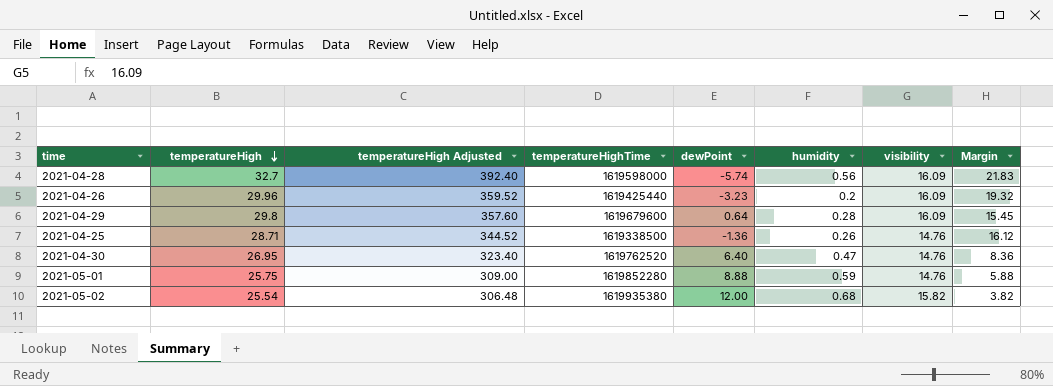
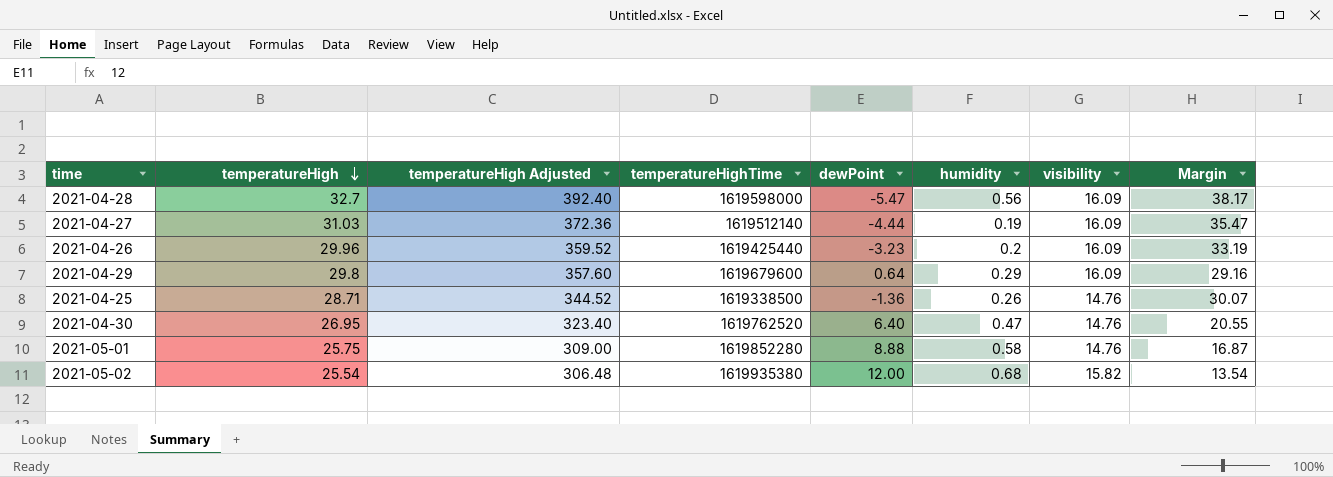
column Margin | formula: [visibility] - [dewPoint] -> [temperatureHigh] - [dewPoint]
2021-04-28 | dewPoint: -5.74 -> -5.47
row 2021-04-27: none -> 31.03 | 372.36 | 1619512140 | -4.44 | 0.19 | 16.09 | 35.47
2021-04-29 | humidity: 0.28 -> 0.29
2021-05-01 | humidity: 0.59 -> 0.58

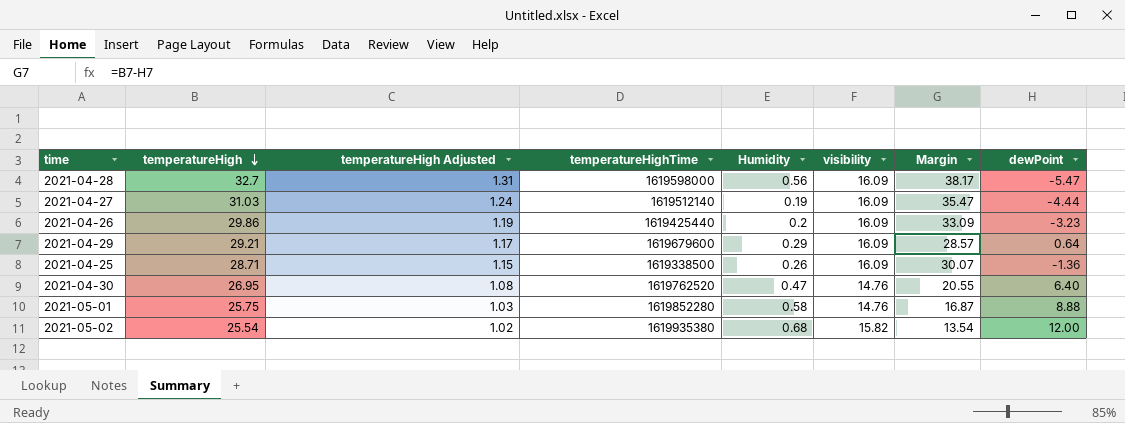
column temperatureHigh Adjusted | formula: [temperatureHigh] * 12 -> [temperatureHigh] * 0.04
column name: humidity -> Humidity
column dewPoint | position: 5 -> 8
2021-04-26 | temperatureHigh: 29.96 -> 29.86
2021-04-26 | Margin: 33.19 -> 33.09
2021-04-29 | temperatureHigh: 29.8 -> 29.21
2021-04-29 | Margin: 29.16 -> 28.57
2021-04-25 | visibility: 14.76 -> 16.09

